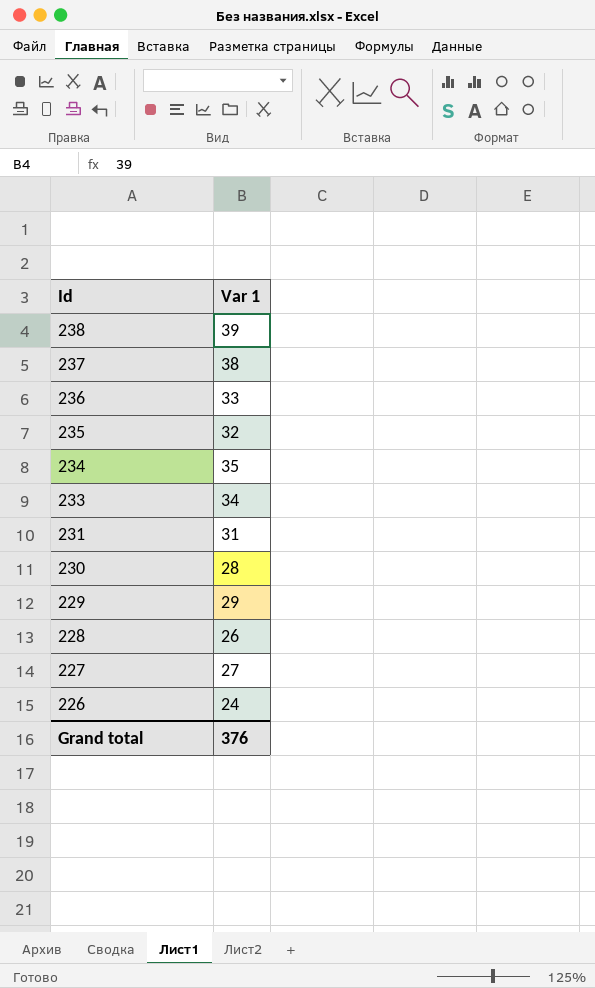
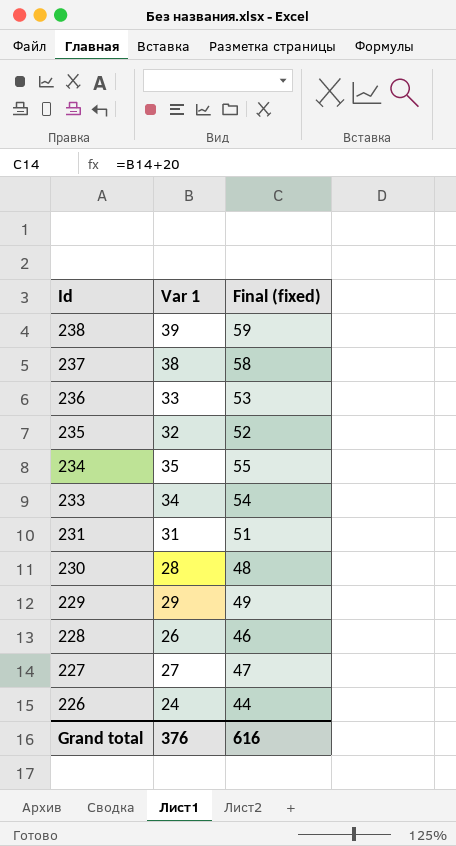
column Final (fixed) | formula: none -> [Var 1] + 20

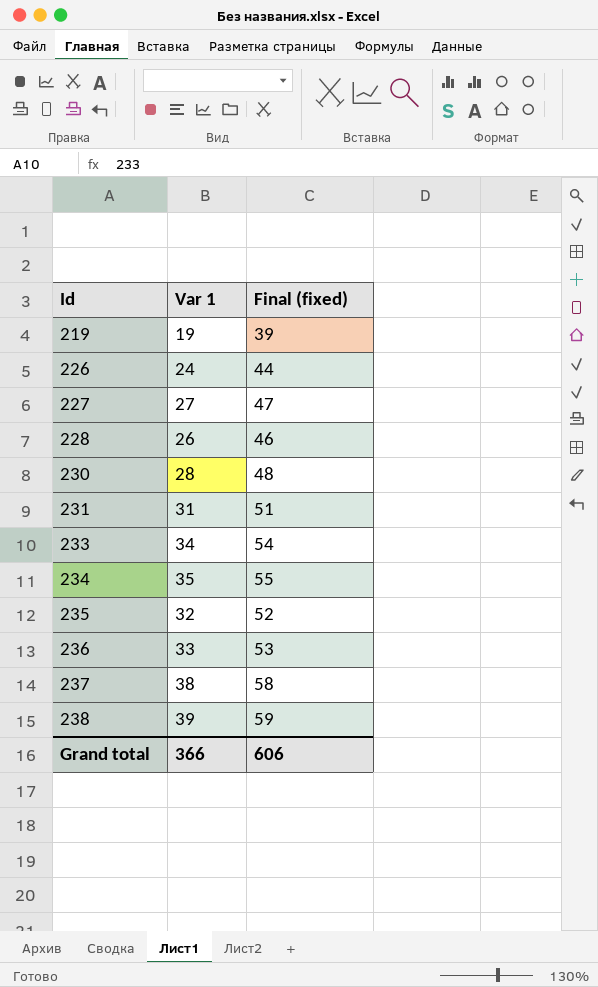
row order: Id descending -> Id ascending
row 229: 29 | 49 -> none
row 219: none -> 19 | 39
Grand total | Var 1: 376 -> 366
Grand total | Final (fixed): 616 -> 606

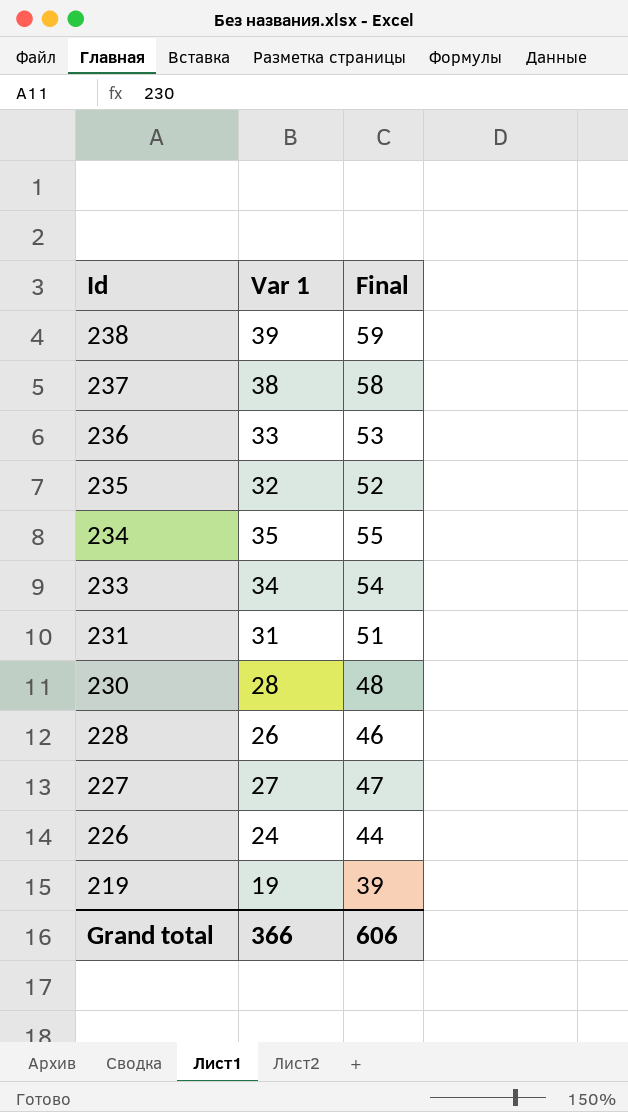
row order: Id ascending -> Id descending
column name: Final (fixed) -> Final

